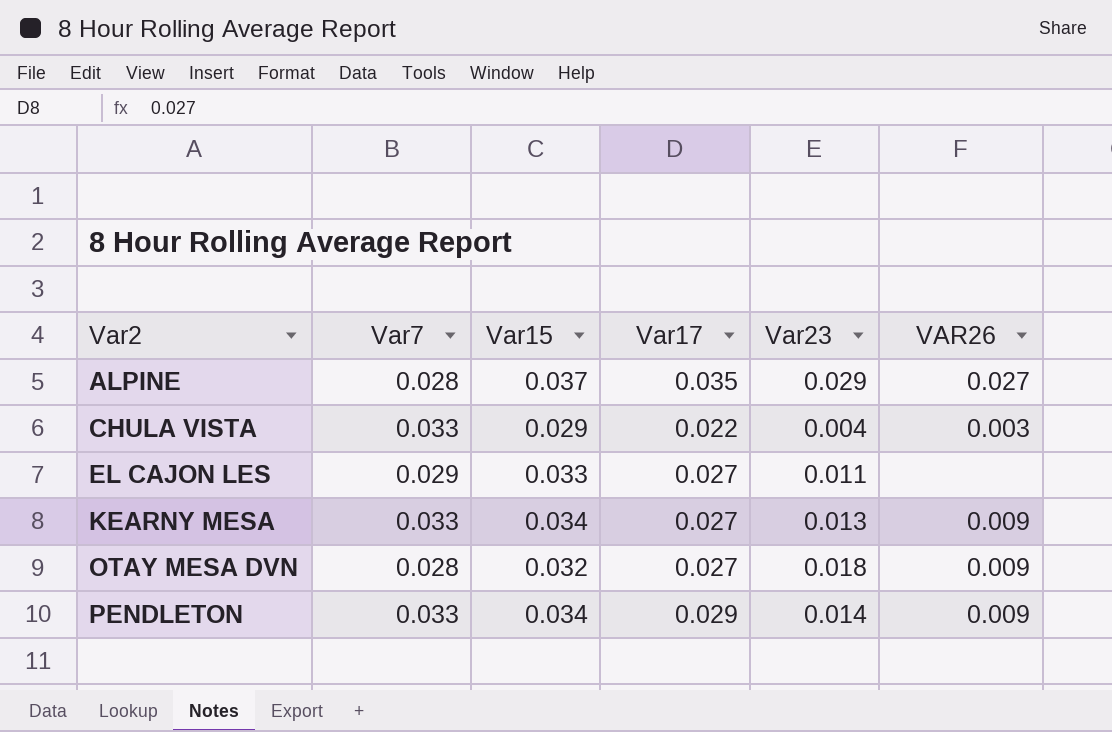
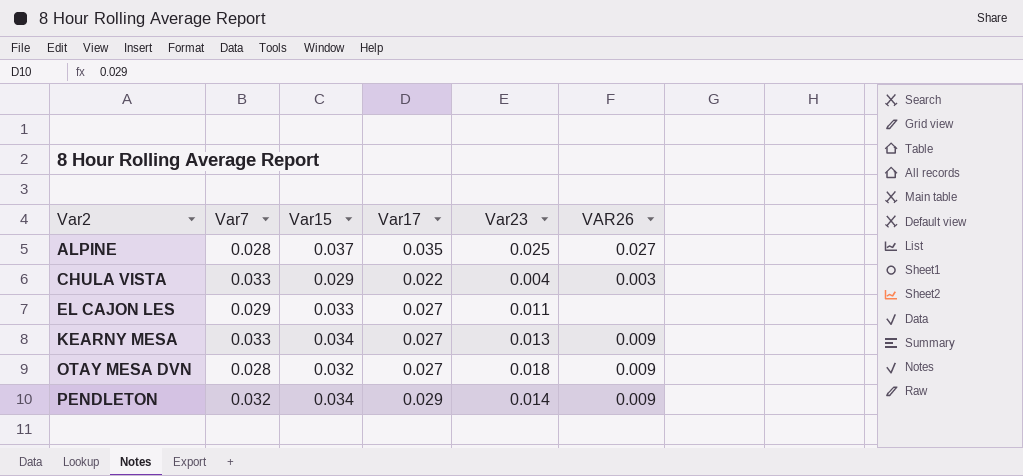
ALPINE | Var23: 0.029 -> 0.025
PENDLETON | Var7: 0.033 -> 0.032

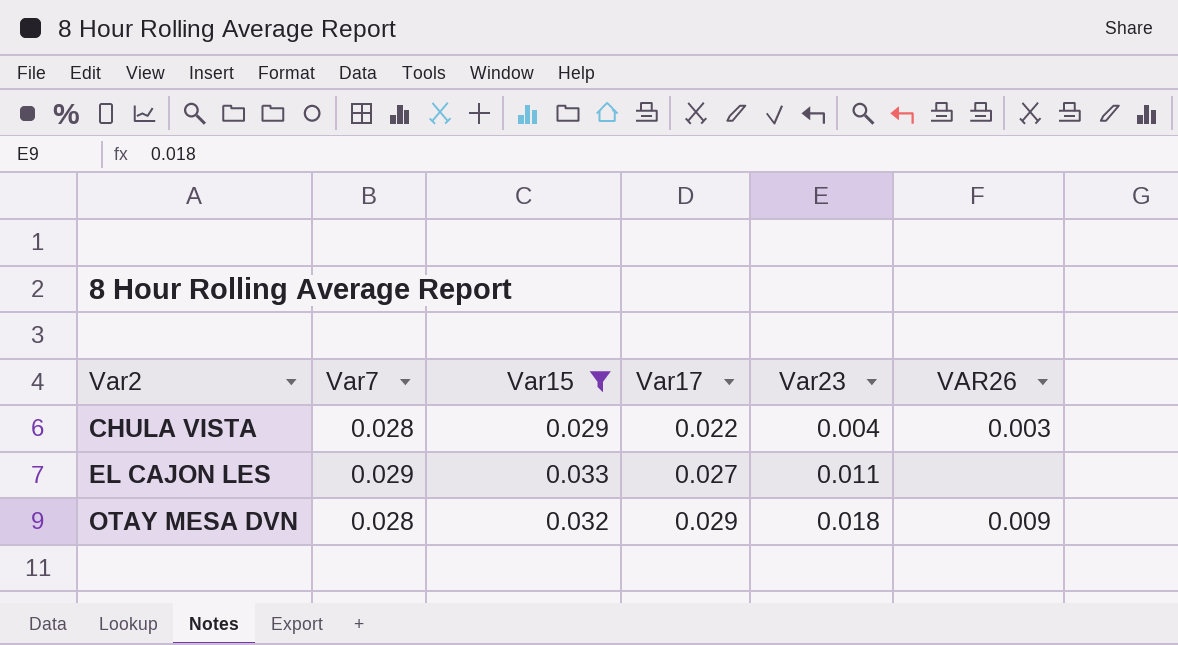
filter: none -> Var15 <= 0.033
CHULA VISTA | Var7: 0.033 -> 0.028
OTAY MESA DVN | Var17: 0.027 -> 0.029

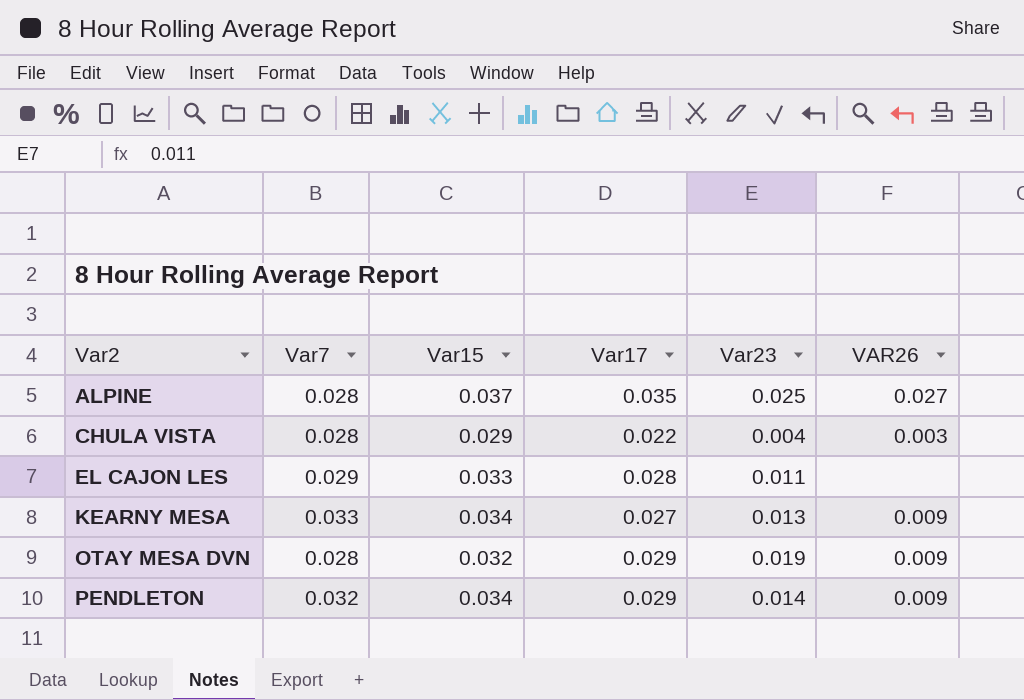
filter: Var15 <= 0.033 -> none
EL CAJON LES | Var17: 0.027 -> 0.028
OTAY MESA DVN | Var23: 0.018 -> 0.019

